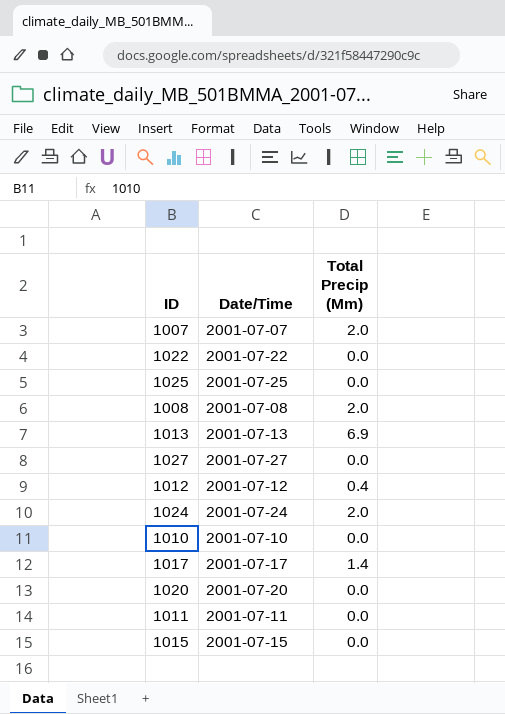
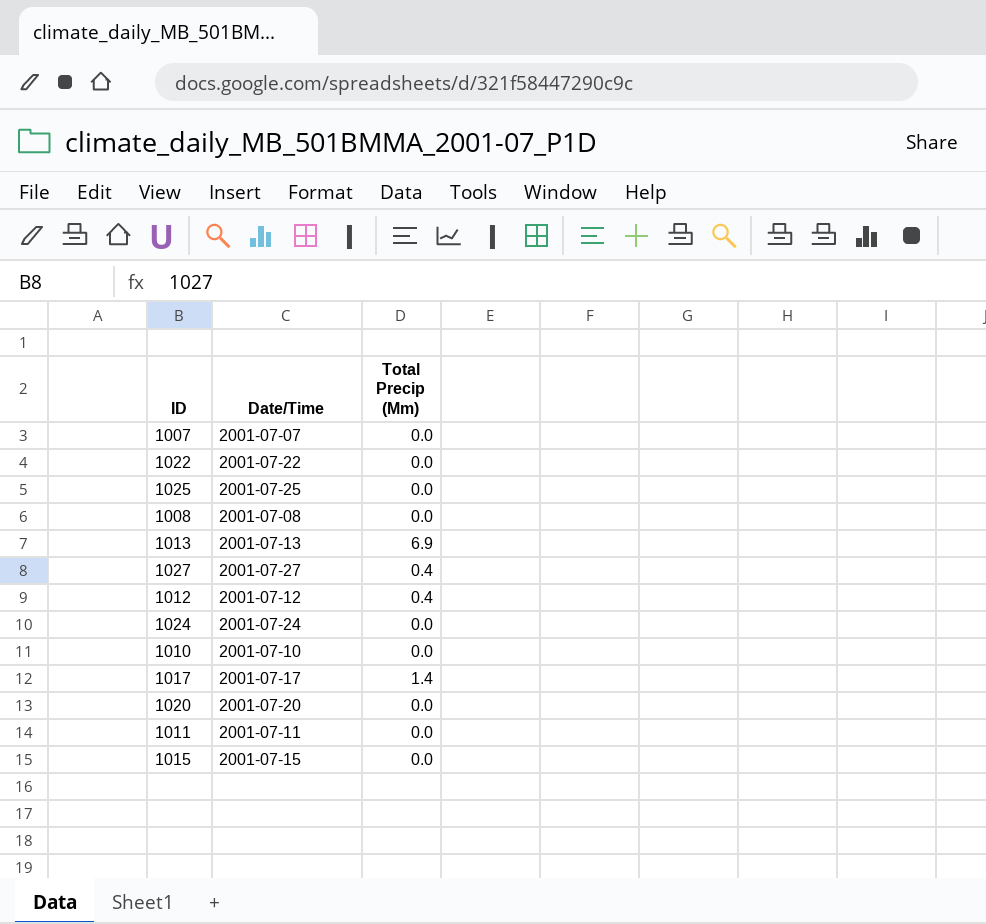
1007 | Total Precip (Mm): 2.0 -> 0.0
1008 | Total Precip (Mm): 2.0 -> 0.0
1027 | Total Precip (Mm): 0.0 -> 0.4
1024 | Total Precip (Mm): 2.0 -> 0.0

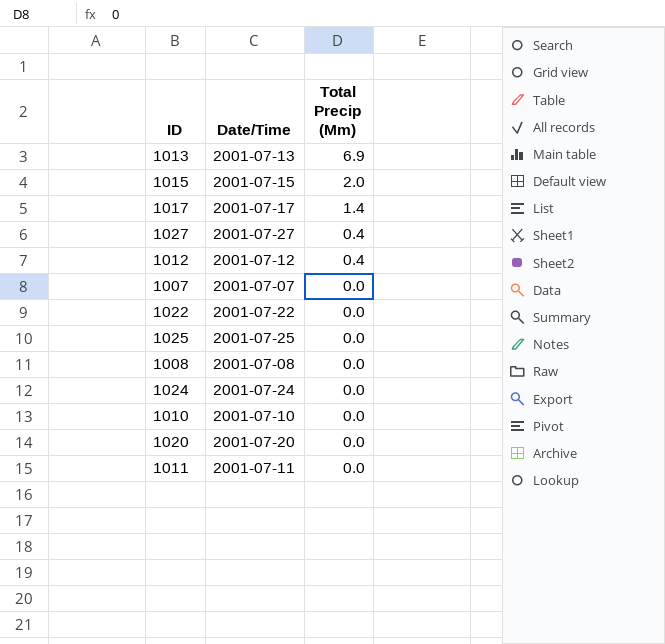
row order: none -> Total Precip (Mm) descending
1015 | Total Precip (Mm): 0.0 -> 2.0

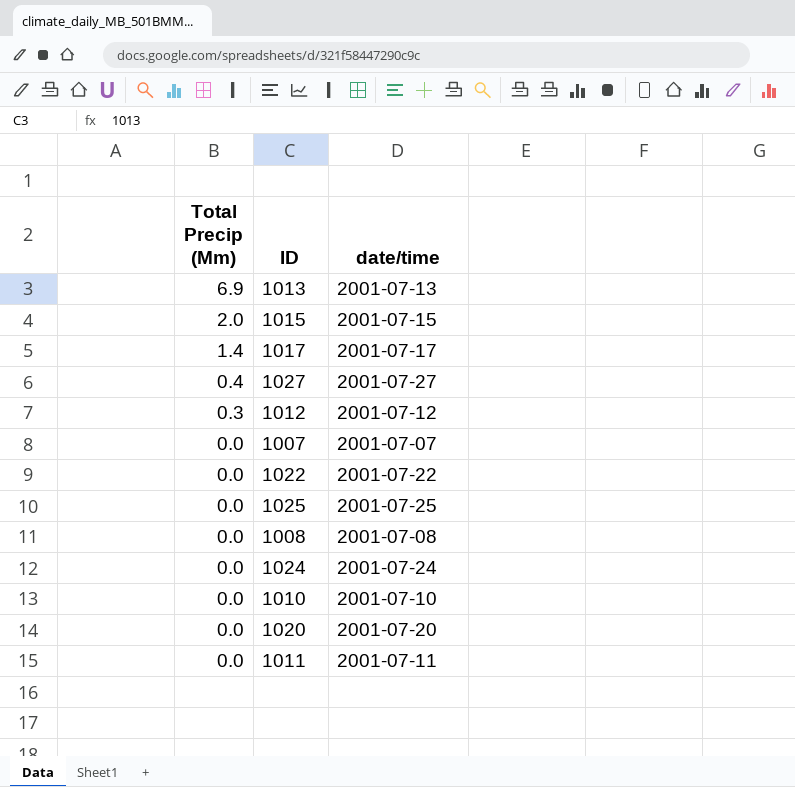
column Total Precip (Mm) | position: 3 -> 1
column name: Date/Time -> date/time
1012 | Total Precip (Mm): 0.4 -> 0.3

